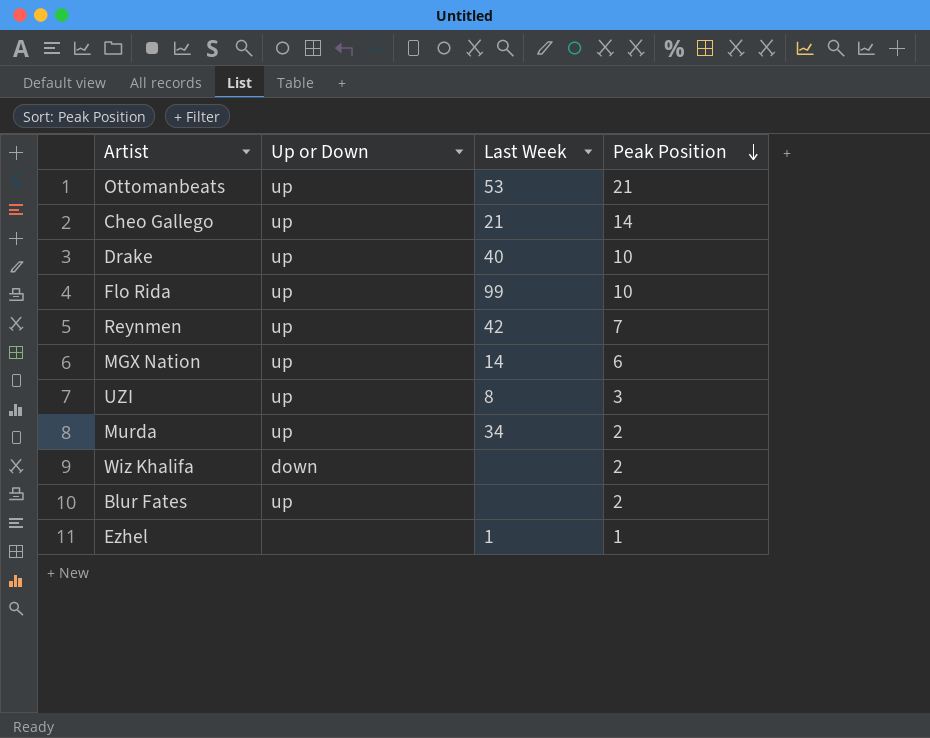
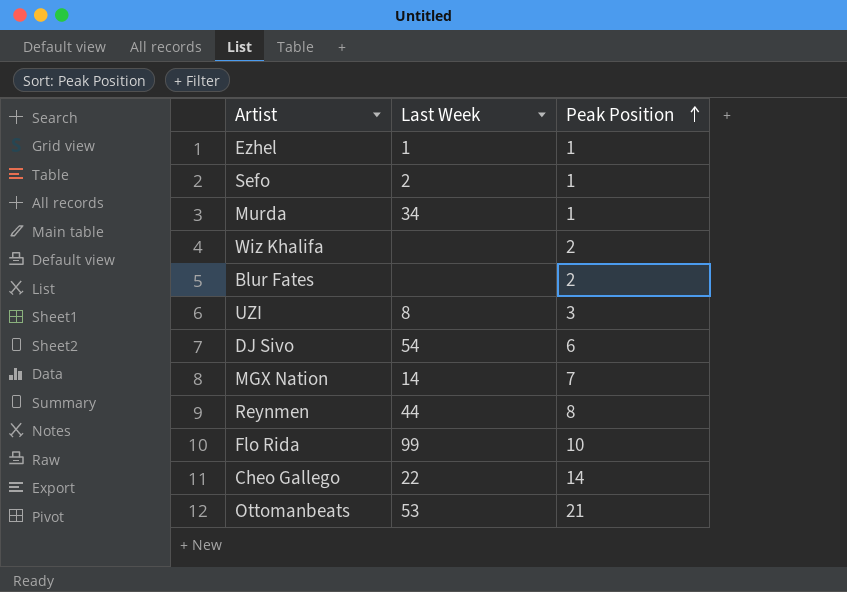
row order: Peak Position descending -> Peak Position ascending
column Up or Down | position: 2 -> none
row Drake: up | 40 | 10 -> none
row Sefo: none -> 2 | 1
Murda | Peak Position: 2 -> 1
row DJ Sivo: none -> 54 | 6
MGX Nation | Peak Position: 6 -> 7
Reynmen | Last Week: 42 -> 44
Reynmen | Peak Position: 7 -> 8
Cheo Gallego | Last Week: 21 -> 22

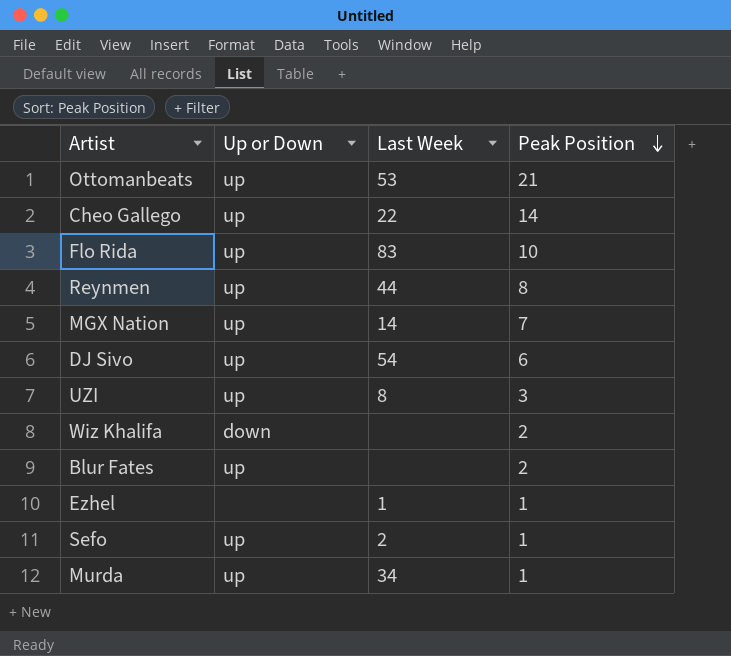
row order: Peak Position ascending -> Peak Position descending
column Up or Down | position: none -> 2
Flo Rida | Last Week: 99 -> 83

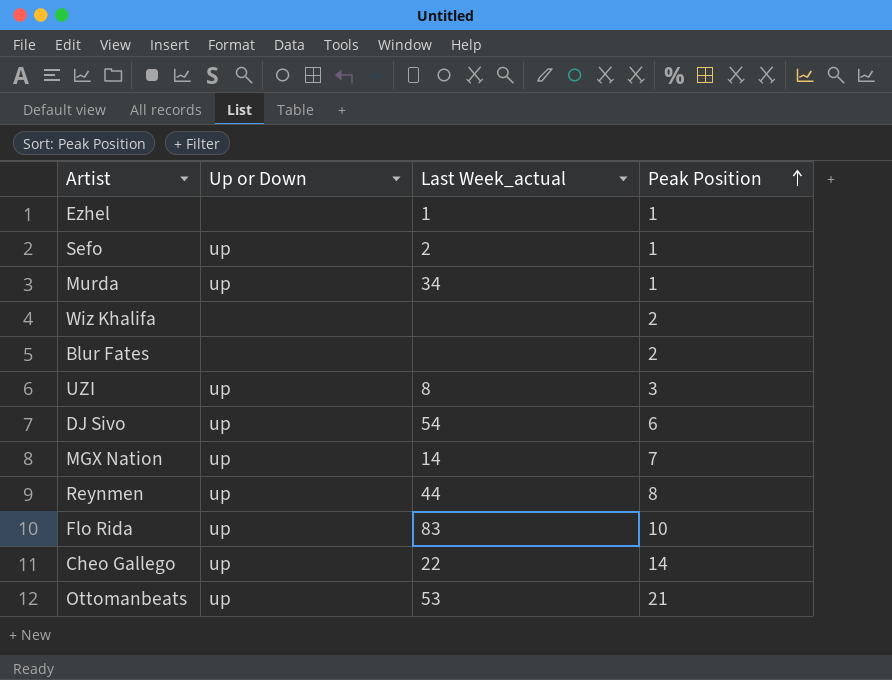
row order: Peak Position descending -> Peak Position ascending
column name: Last Week -> Last Week_actual
Wiz Khalifa | Up or Down: down -> none
Blur Fates | Up or Down: up -> none

